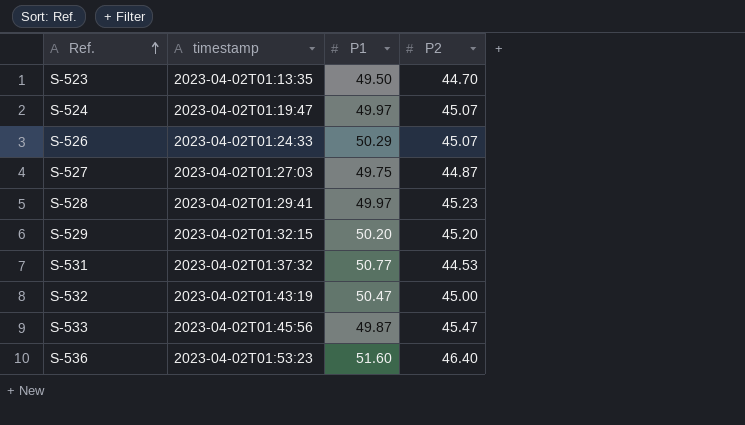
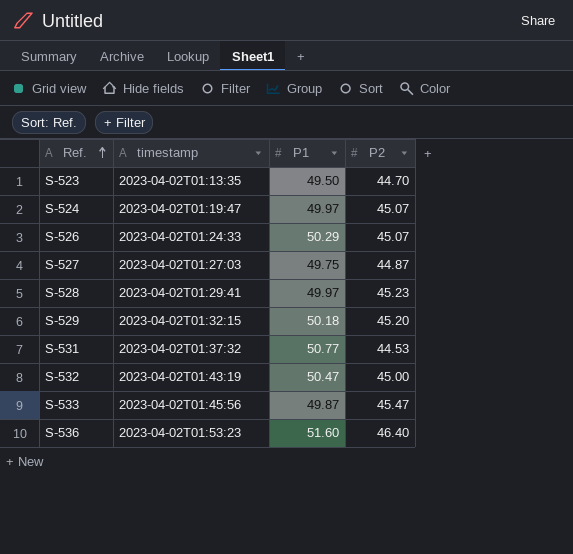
S-529 | P1: 50.20 -> 50.18

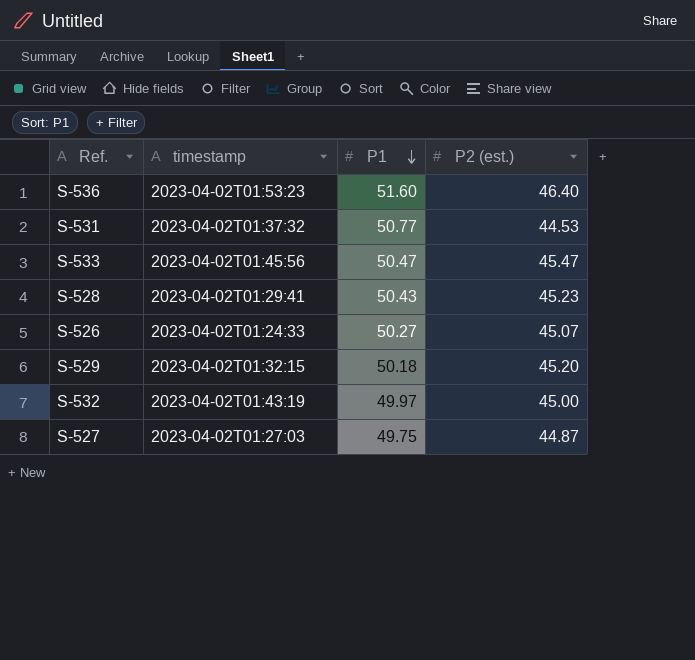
row order: Ref. ascending -> P1 descending
column name: P2 -> P2 (est.)
row S-523: 2023-04-02T01:13:35 | 49.50 | 44.70 -> none
row S-524: 2023-04-02T01:19:47 | 49.97 | 45.07 -> none
S-533 | P1: 49.87 -> 50.47
S-528 | P1: 49.97 -> 50.43
S-526 | P1: 50.29 -> 50.27
S-532 | P1: 50.47 -> 49.97

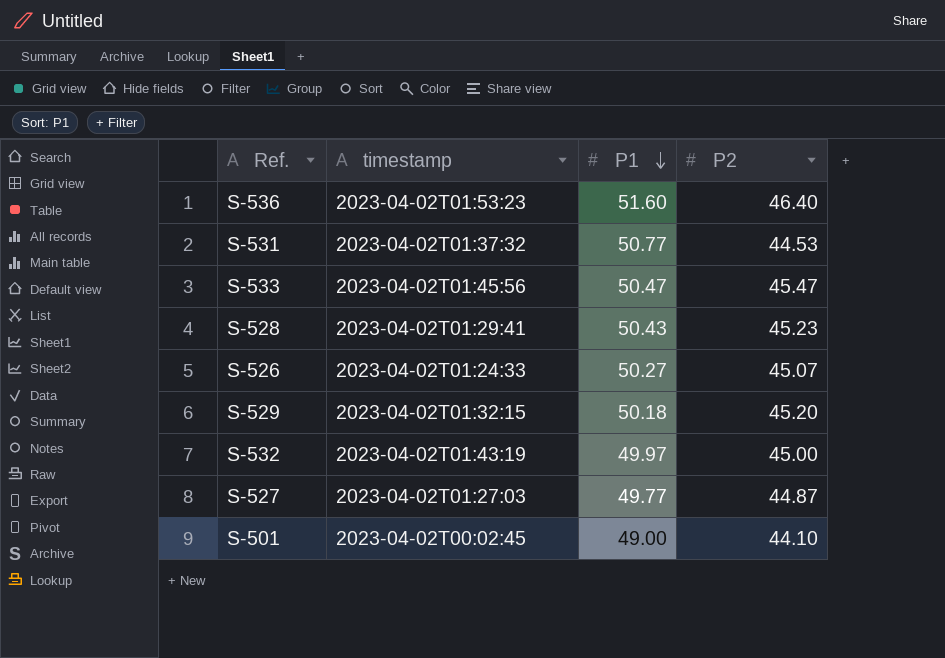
column name: P2 (est.) -> P2
S-527 | P1: 49.75 -> 49.77
row S-501: none -> 2023-04-02T00:02:45 | 49.00 | 44.10

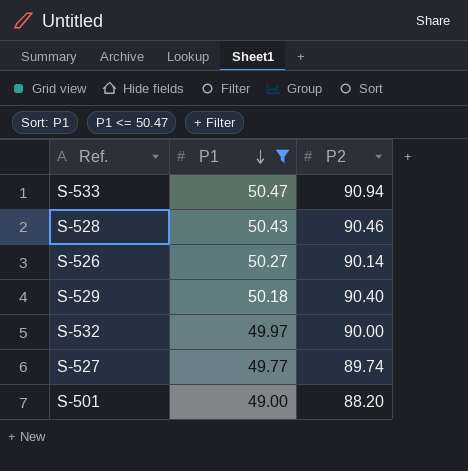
filter: none -> P1 <= 50.47
column timestamp | position: 2 -> none
S-533 | P2: 45.47 -> 90.94
S-528 | P2: 45.23 -> 90.46
S-526 | P2: 45.07 -> 90.14
S-529 | P2: 45.20 -> 90.40
S-532 | P2: 45.00 -> 90.00
S-527 | P2: 44.87 -> 89.74
S-501 | P2: 44.10 -> 88.20

